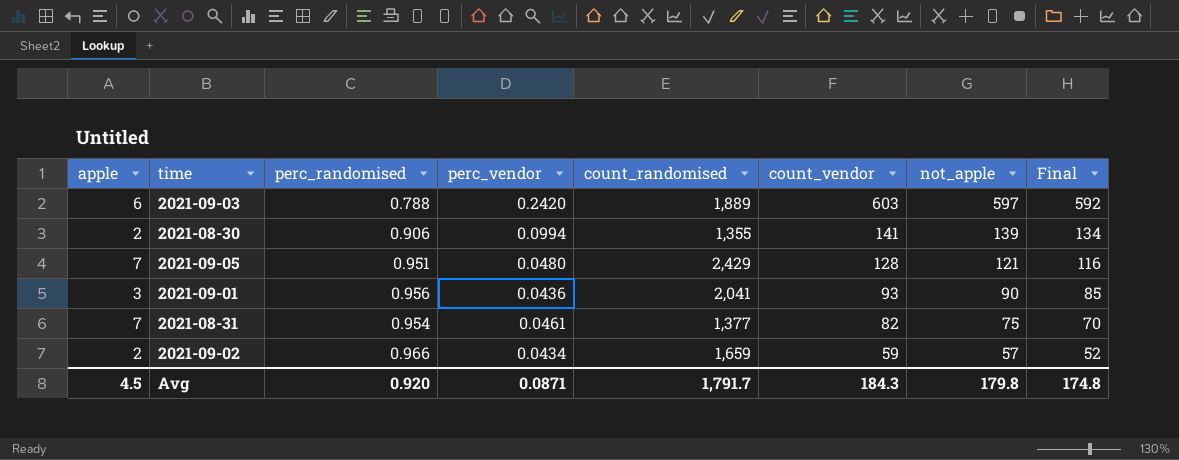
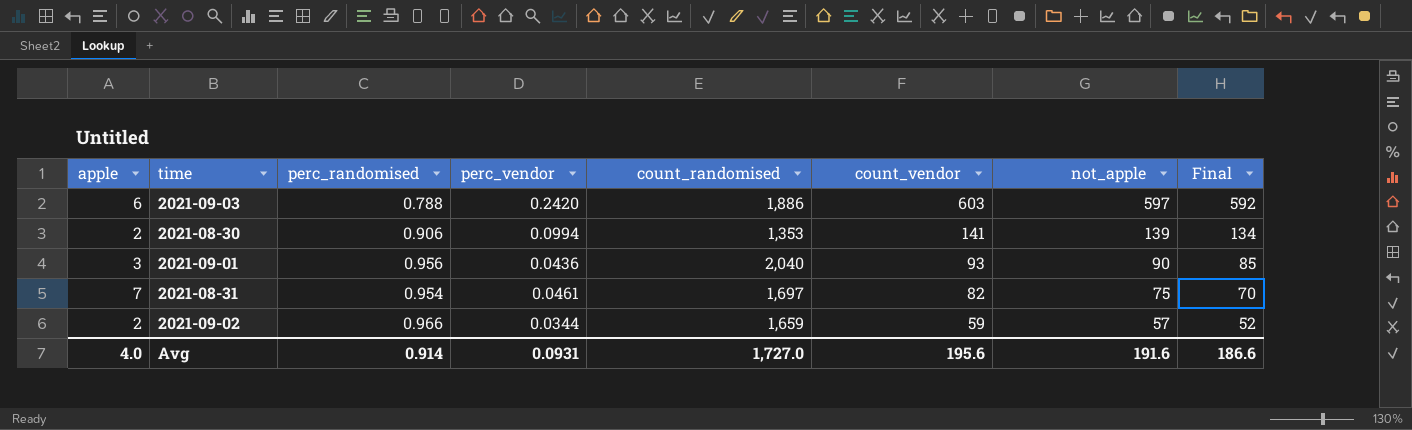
row 2021-09-05: 7 | 0.951 | 0.0480 | 2,429 | 128 | 121 | 116 -> none
2021-09-03 | count_randomised: 1,889 -> 1,886
2021-08-30 | count_randomised: 1,355 -> 1,353
2021-09-01 | count_randomised: 2,041 -> 2,040
2021-08-31 | count_randomised: 1,377 -> 1,697
2021-09-02 | perc_vendor: 0.0434 -> 0.0344
Avg | apple: 4.5 -> 4.0
Avg | perc_randomised: 0.920 -> 0.914
Avg | perc_vendor: 0.0871 -> 0.0931
Avg | count_randomised: 1,791.7 -> 1,727.0
Avg | count_vendor: 184.3 -> 195.6
Avg | not_apple: 179.8 -> 191.6
Avg | Final: 174.8 -> 186.6

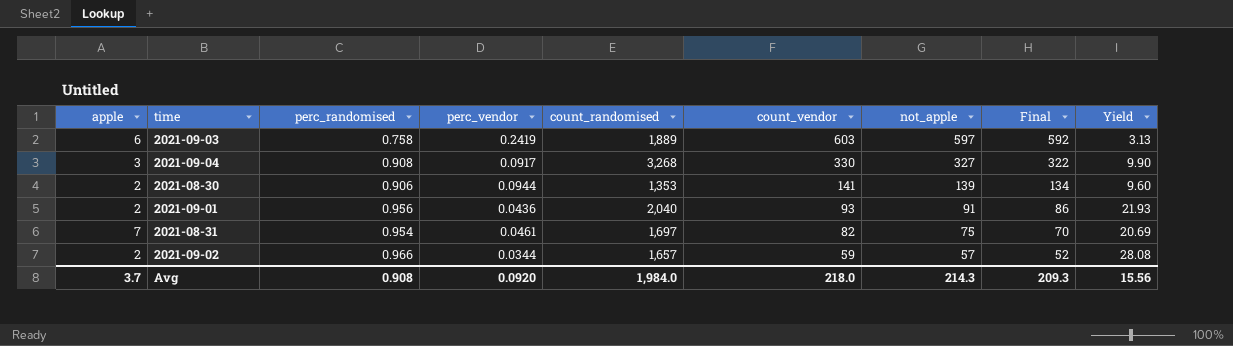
column Yield | formula: none -> [perc_randomised] / [perc_vendor]
2021-09-03 | perc_randomised: 0.788 -> 0.758
2021-09-03 | perc_vendor: 0.2420 -> 0.2419
2021-09-03 | count_randomised: 1,886 -> 1,889
row 2021-09-04: none -> 3 | 0.908 | 0.0917 | 3,268 | 330 | 327 | 322 | 9.90
2021-08-30 | perc_vendor: 0.0994 -> 0.0944
2021-09-01 | apple: 3 -> 2
2021-09-01 | not_apple: 90 -> 91
2021-09-01 | Final: 85 -> 86
2021-09-02 | count_randomised: 1,659 -> 1,657
Avg | apple: 4.0 -> 3.7
Avg | perc_randomised: 0.914 -> 0.908
Avg | perc_vendor: 0.0931 -> 0.0920
Avg | count_randomised: 1,727.0 -> 1,984.0
Avg | count_vendor: 195.6 -> 218.0
Avg | not_apple: 191.6 -> 214.3
Avg | Final: 186.6 -> 209.3

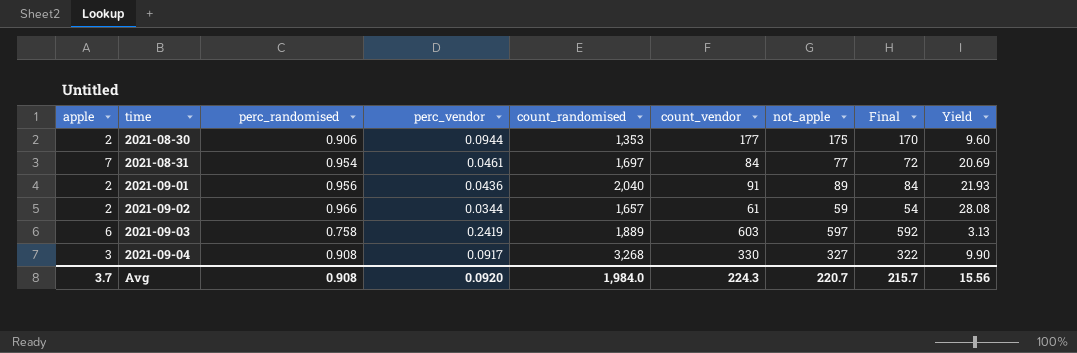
row order: count_vendor descending -> time ascending
2021-08-30 | count_vendor: 141 -> 177
2021-08-30 | not_apple: 139 -> 175
2021-08-30 | Final: 134 -> 170
2021-08-31 | count_vendor: 82 -> 84
2021-08-31 | not_apple: 75 -> 77
2021-08-31 | Final: 70 -> 72
2021-09-01 | count_vendor: 93 -> 91
2021-09-01 | not_apple: 91 -> 89
2021-09-01 | Final: 86 -> 84
2021-09-02 | count_vendor: 59 -> 61
2021-09-02 | not_apple: 57 -> 59
2021-09-02 | Final: 52 -> 54
Avg | count_vendor: 218.0 -> 224.3
Avg | not_apple: 214.3 -> 220.7
Avg | Final: 209.3 -> 215.7

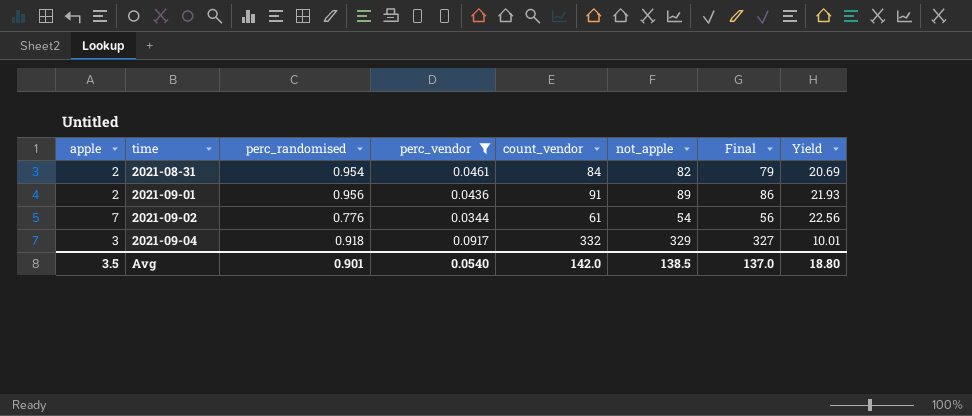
filter: none -> perc_vendor <= 0.0917
column count_randomised | position: 5 -> none
column Final | formula: [not_apple] - 5 -> [count_vendor] - 5
2021-08-31 | apple: 7 -> 2
2021-08-31 | not_apple: 77 -> 82
2021-09-02 | apple: 2 -> 7
2021-09-02 | perc_randomised: 0.966 -> 0.776
2021-09-02 | not_apple: 59 -> 54
2021-09-02 | Yield: 28.08 -> 22.56
2021-09-04 | perc_randomised: 0.908 -> 0.918
2021-09-04 | count_vendor: 330 -> 332
2021-09-04 | not_apple: 327 -> 329
2021-09-04 | Yield: 9.90 -> 10.01
Avg | apple: 3.7 -> 3.5
Avg | perc_randomised: 0.908 -> 0.901
Avg | perc_vendor: 0.0920 -> 0.0540
Avg | count_vendor: 224.3 -> 142.0
Avg | not_apple: 220.7 -> 138.5
Avg | Final: 215.7 -> 137.0
Avg | Yield: 15.56 -> 18.80

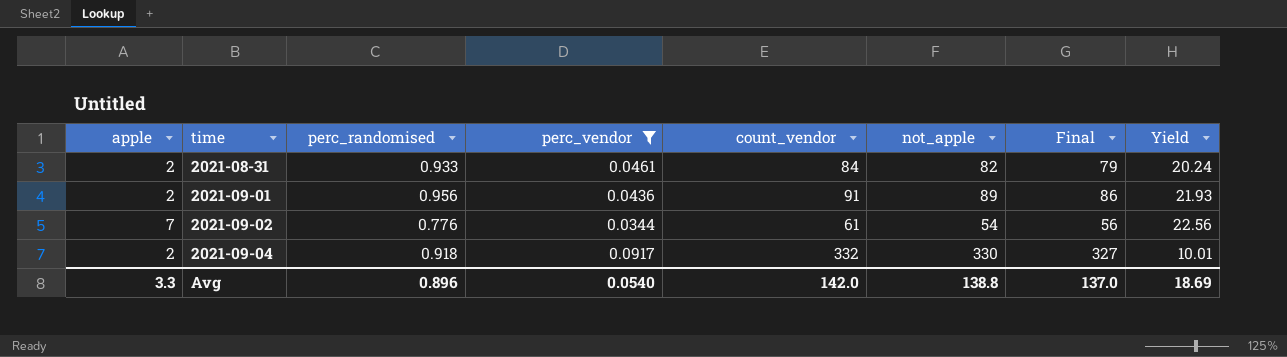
2021-08-31 | perc_randomised: 0.954 -> 0.933
2021-08-31 | Yield: 20.69 -> 20.24
2021-09-04 | apple: 3 -> 2
2021-09-04 | not_apple: 329 -> 330
Avg | apple: 3.5 -> 3.3
Avg | perc_randomised: 0.901 -> 0.896
Avg | not_apple: 138.5 -> 138.8
Avg | Yield: 18.80 -> 18.69

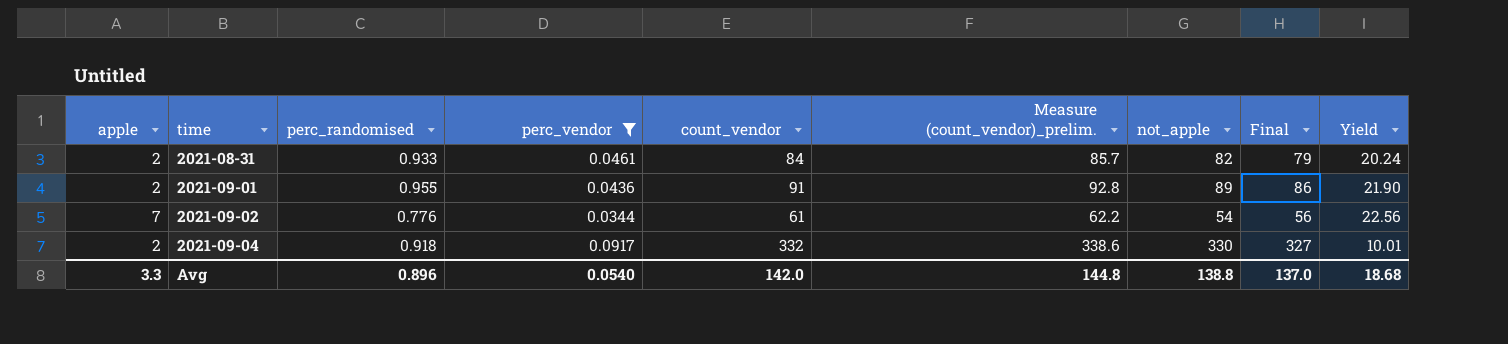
column Measure (count_vendor)_prelim. | formula: none -> [count_vendor] * 1.02
2021-09-01 | perc_randomised: 0.956 -> 0.955
2021-09-01 | Yield: 21.93 -> 21.90
Avg | Yield: 18.69 -> 18.68

